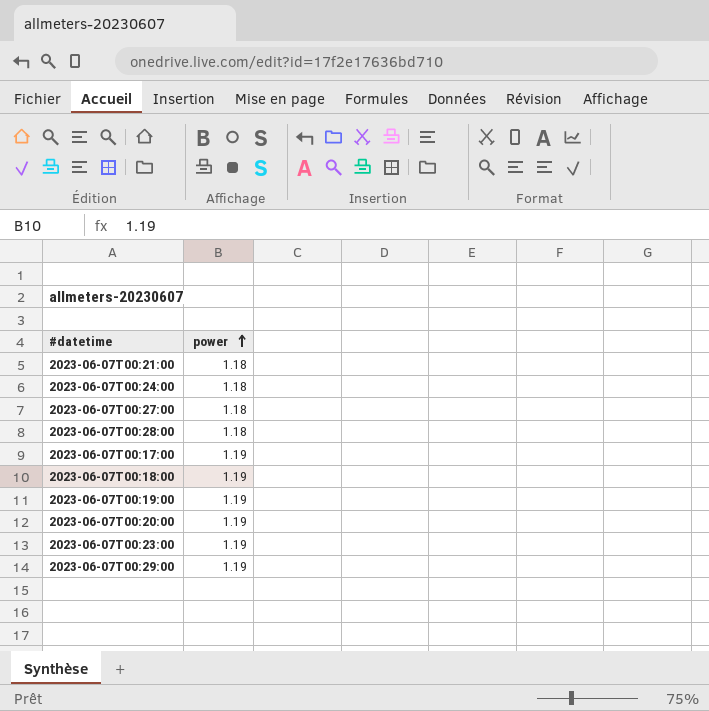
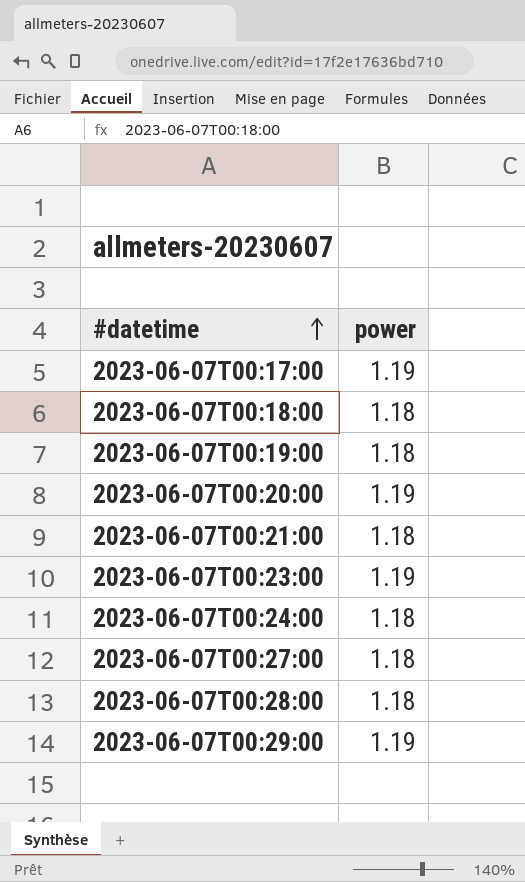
row order: power ascending -> #datetime ascending
2023-06-07T00:18:00 | power: 1.19 -> 1.18
2023-06-07T00:19:00 | power: 1.19 -> 1.18

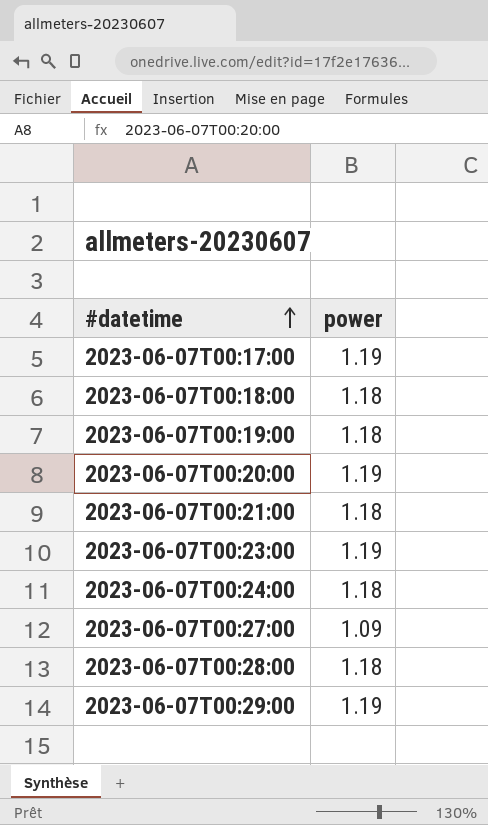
2023-06-07T00:27:00 | power: 1.18 -> 1.09

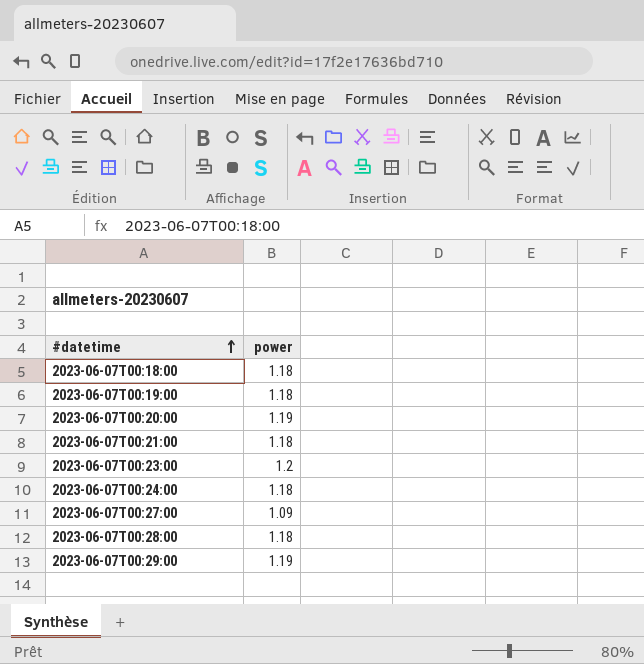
row 2023-06-07T00:17:00: 1.19 -> none
2023-06-07T00:23:00 | power: 1.19 -> 1.2

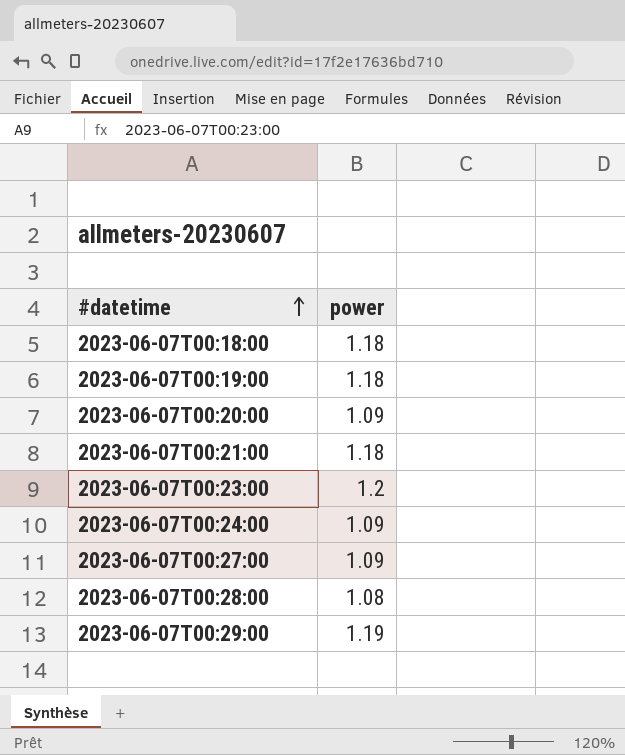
2023-06-07T00:20:00 | power: 1.19 -> 1.09
2023-06-07T00:24:00 | power: 1.18 -> 1.09
2023-06-07T00:28:00 | power: 1.18 -> 1.08

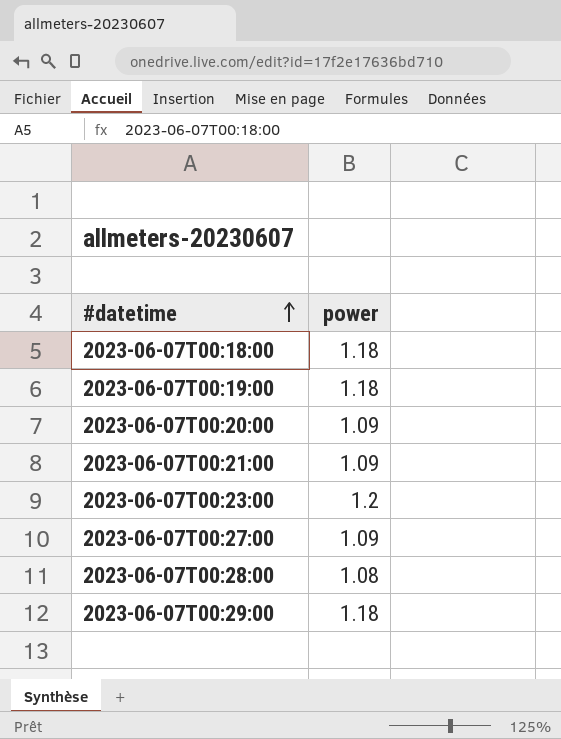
row 2023-06-07T00:24:00: 1.09 -> none
2023-06-07T00:21:00 | power: 1.18 -> 1.09
2023-06-07T00:29:00 | power: 1.19 -> 1.18

